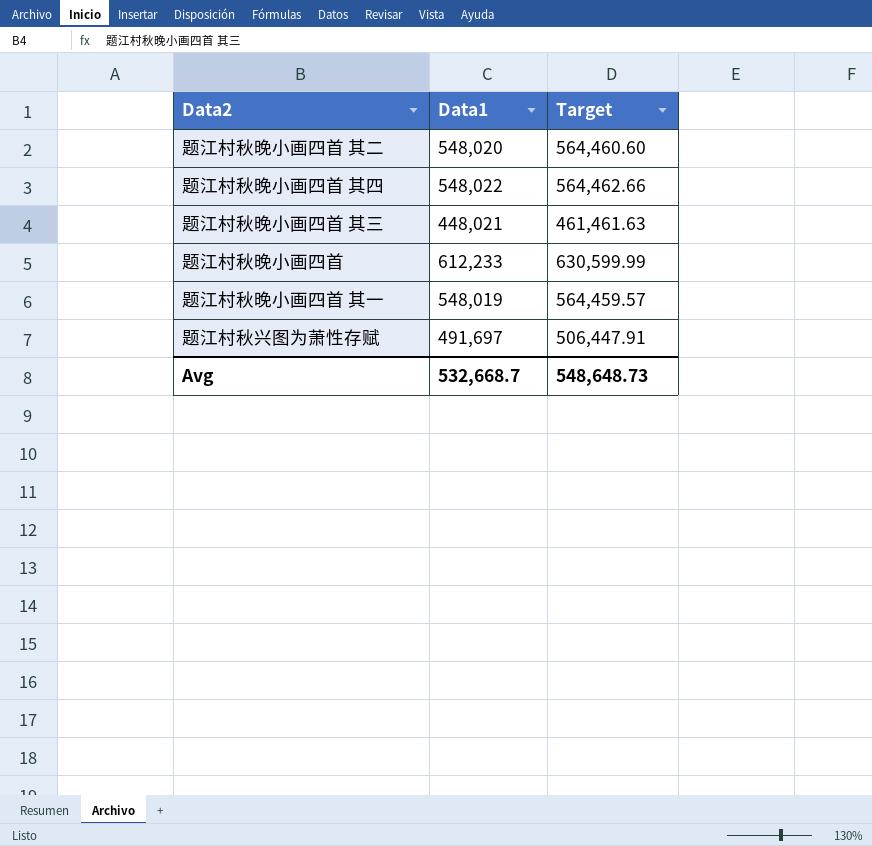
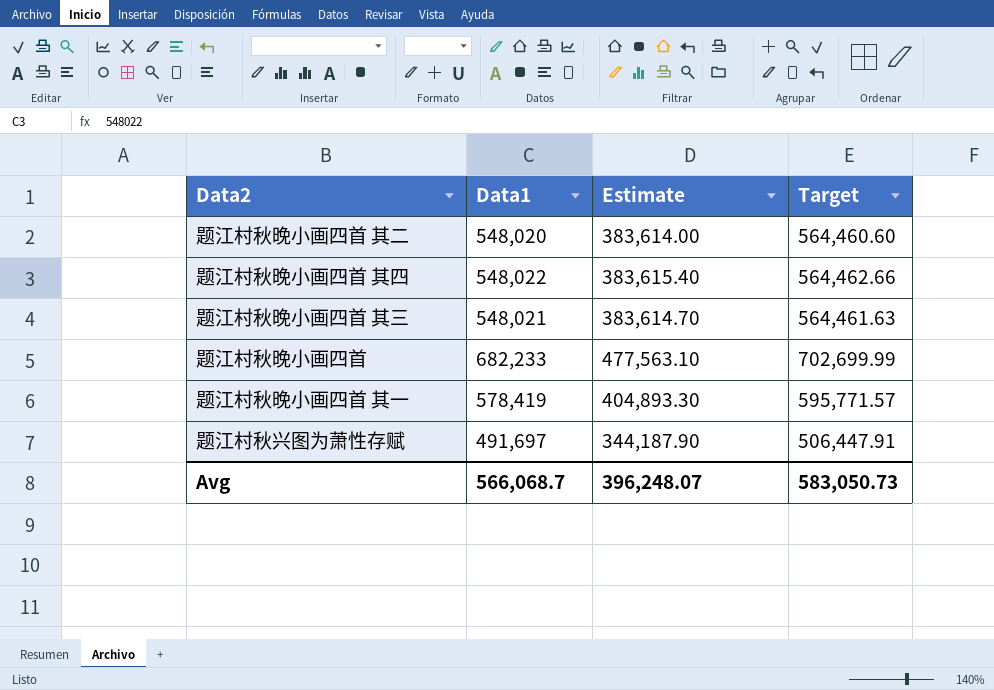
column Estimate | formula: none -> [Data1] * 0.7
题江村秋晚小画四首 其三 | Data1: 448,021 -> 548,021
题江村秋晚小画四首 其三 | Target: 461,461.63 -> 564,461.63
题江村秋晚小画四首 | Data1: 612,233 -> 682,233
题江村秋晚小画四首 | Target: 630,599.99 -> 702,699.99
题江村秋晚小画四首 其一 | Data1: 548,019 -> 578,419
题江村秋晚小画四首 其一 | Target: 564,459.57 -> 595,771.57
Avg | Data1: 532,668.7 -> 566,068.7
Avg | Target: 548,648.73 -> 583,050.73

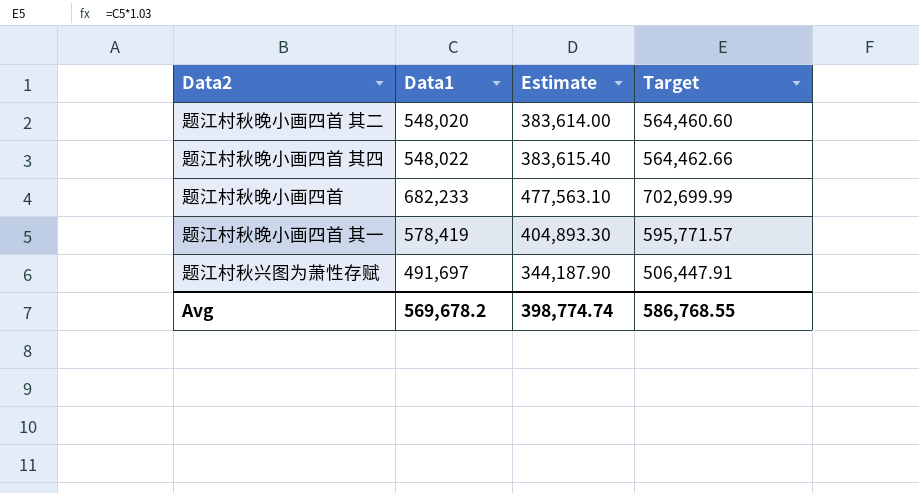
row 题江村秋晚小画四首 其三: 548,021 | 383,614.70 | 564,461.63 -> none
Avg | Data1: 566,068.7 -> 569,678.2
Avg | Estimate: 396,248.07 -> 398,774.74
Avg | Target: 583,050.73 -> 586,768.55

